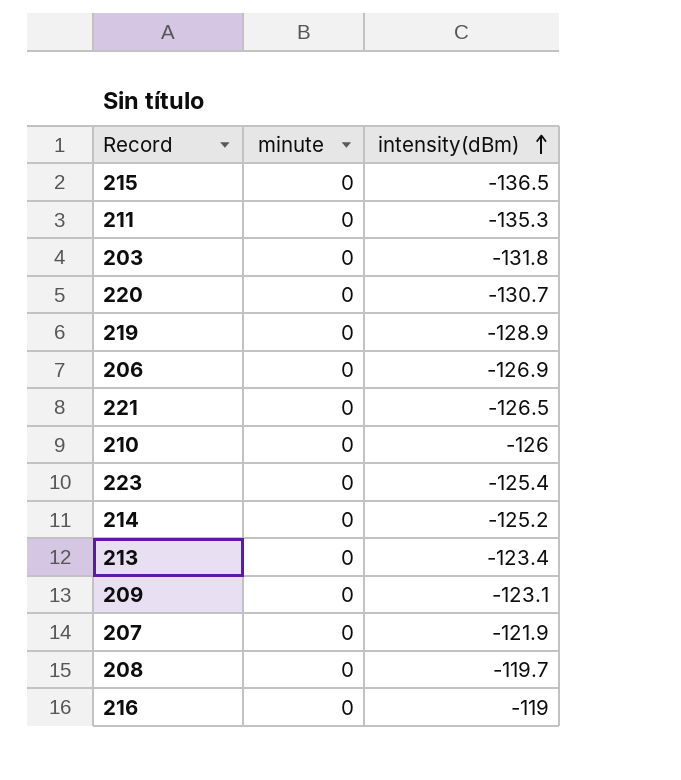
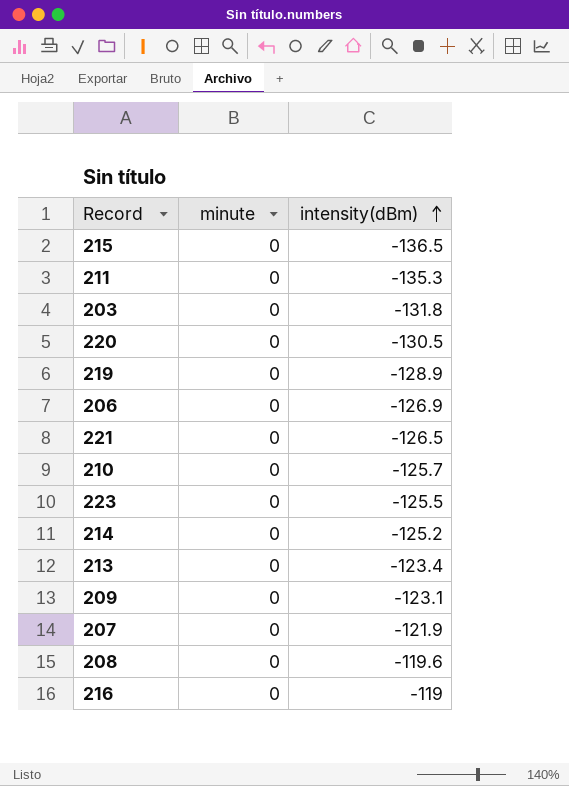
220 | intensity(dBm): -130.7 -> -130.5
210 | intensity(dBm): -126 -> -125.7
223 | intensity(dBm): -125.4 -> -125.5
208 | intensity(dBm): -119.7 -> -119.6

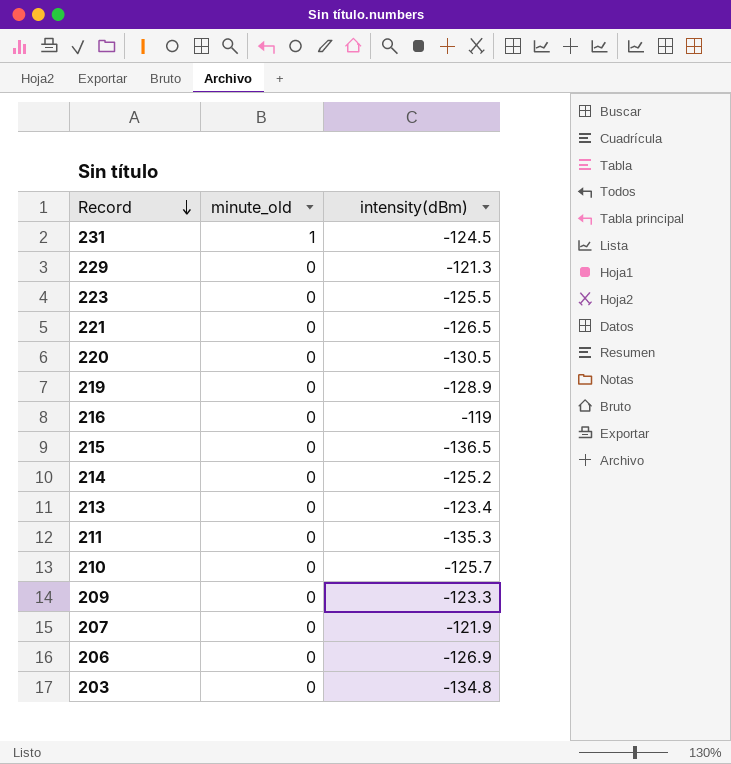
row order: intensity(dBm) ascending -> Record descending
column name: minute -> minute_old
row 208: 0 | -119.6 -> none
row 231: none -> 1 | -124.5
row 229: none -> 0 | -121.3
209 | intensity(dBm): -123.1 -> -123.3
203 | intensity(dBm): -131.8 -> -134.8

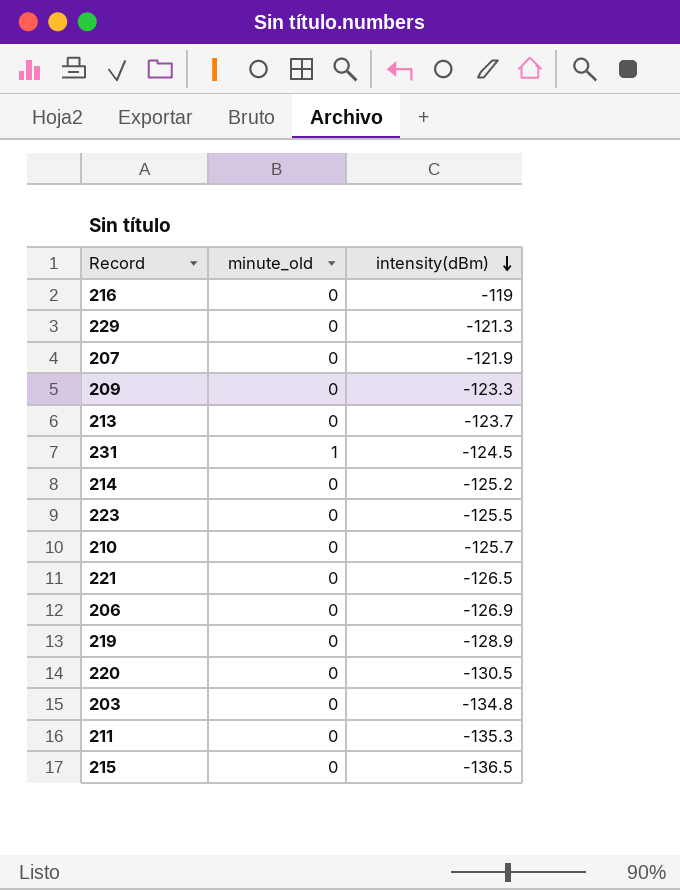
row order: Record descending -> intensity(dBm) descending
213 | intensity(dBm): -123.4 -> -123.7

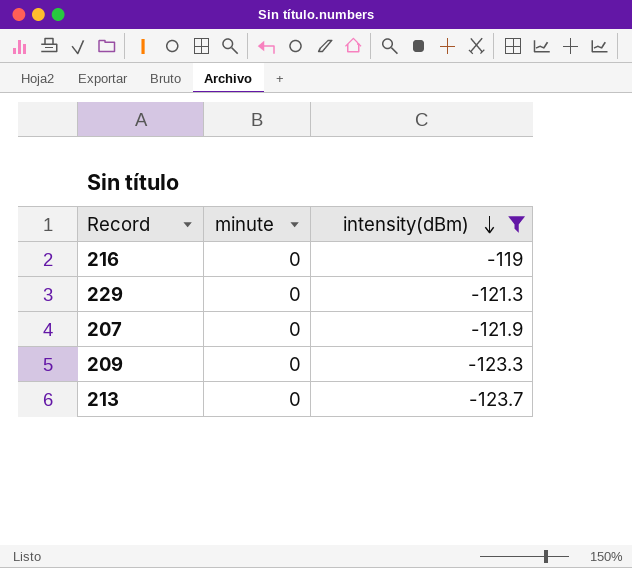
filter: none -> intensity(dBm) >= -123.7
column name: minute_old -> minute

